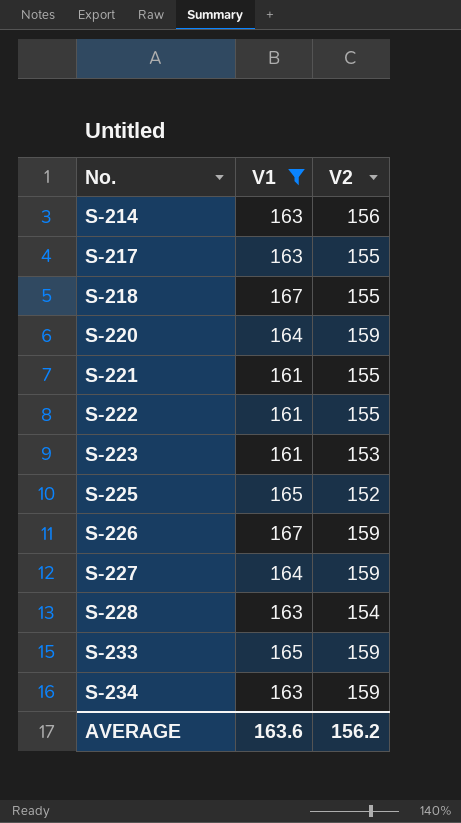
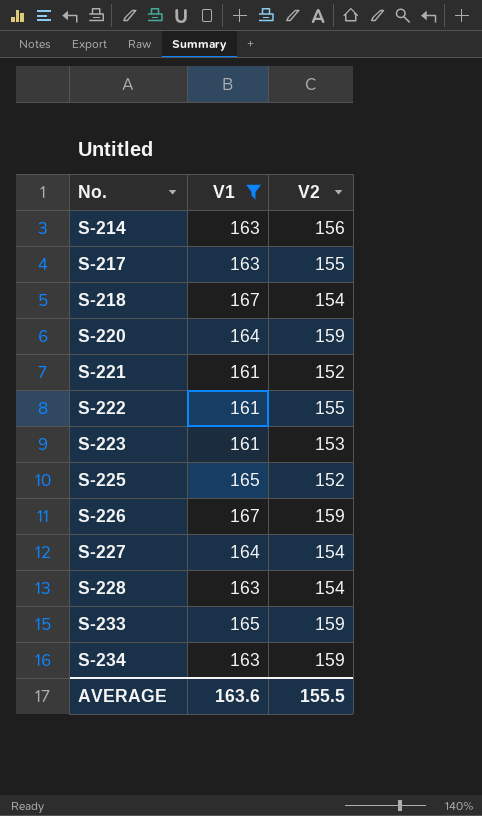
S-218 | V2: 155 -> 154
S-221 | V2: 155 -> 152
S-227 | V2: 159 -> 154
AVERAGE | V2: 156.2 -> 155.5

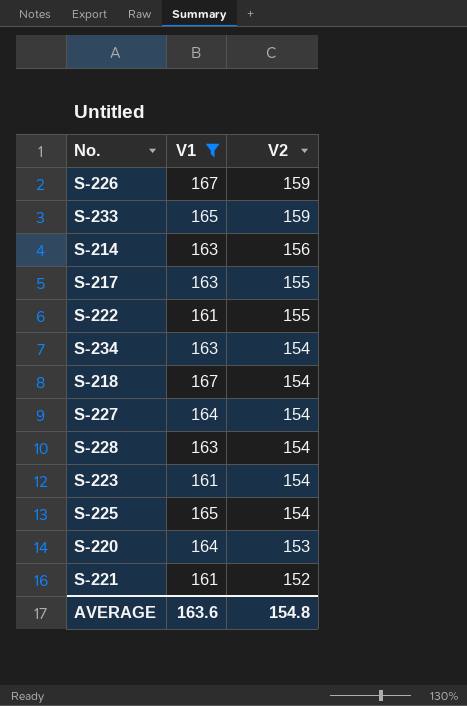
row order: No. ascending -> V2 descending
S-234 | V2: 159 -> 154
S-223 | V2: 153 -> 154
S-225 | V2: 152 -> 154
S-220 | V2: 159 -> 153
AVERAGE | V2: 155.5 -> 154.8

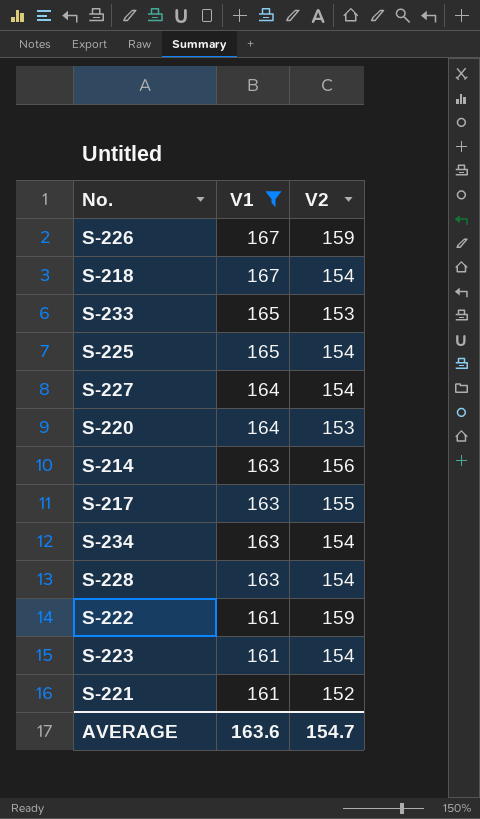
row order: V2 descending -> V1 descending
S-233 | V2: 159 -> 153
S-222 | V2: 155 -> 159
AVERAGE | V2: 154.8 -> 154.7

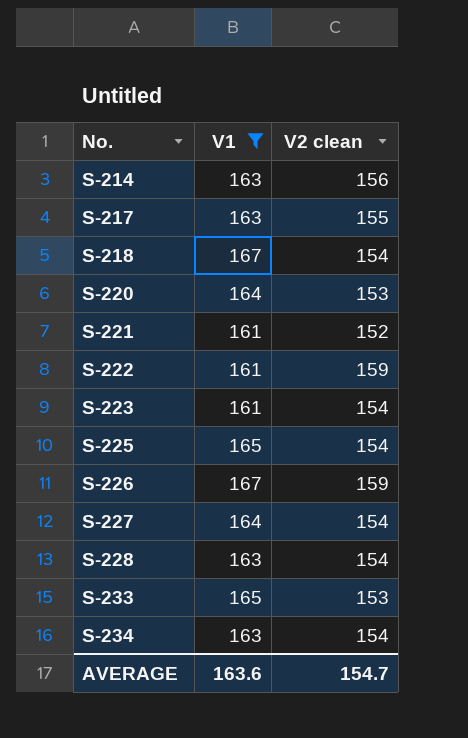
row order: V1 descending -> No. ascending
column name: V2 -> V2 clean

